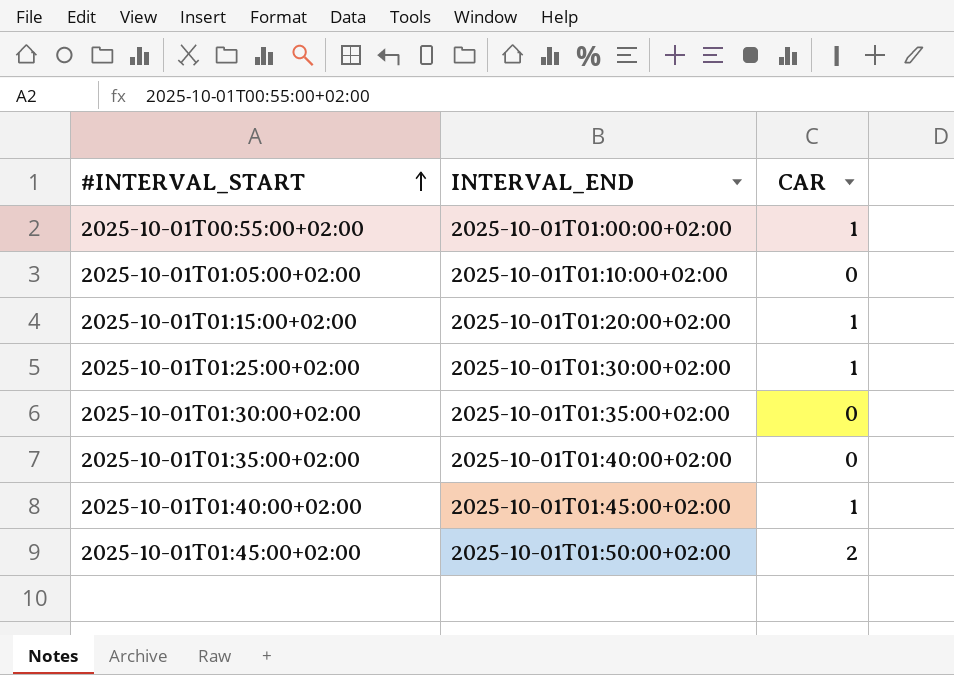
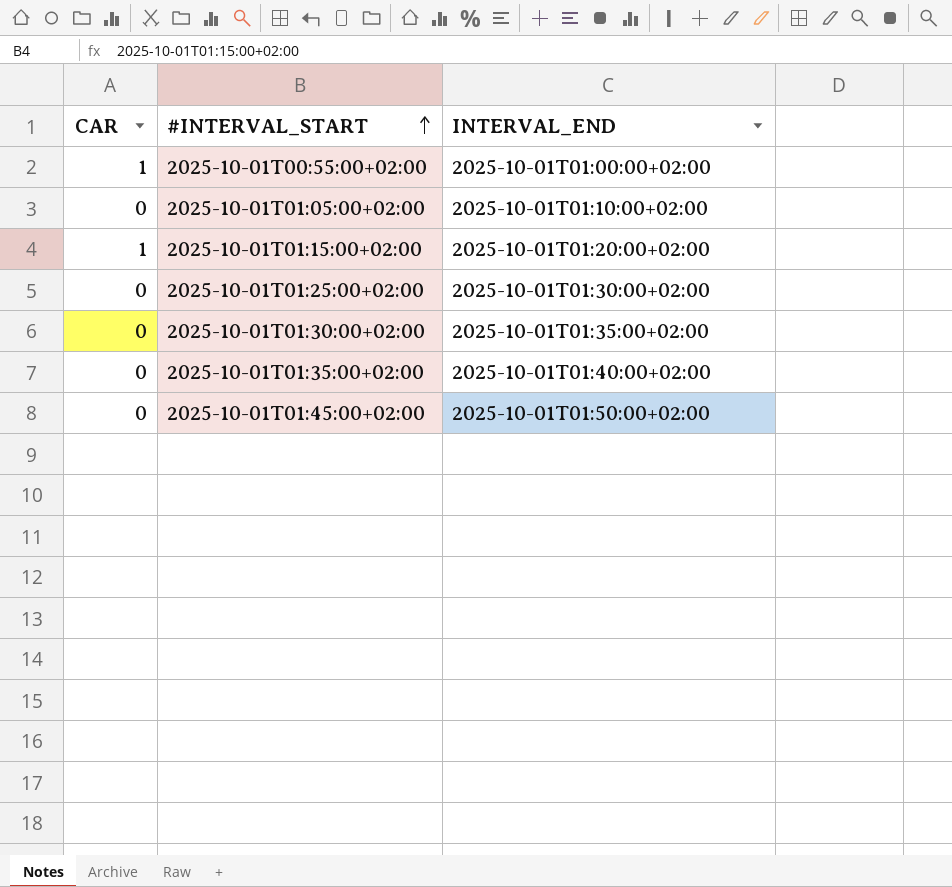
column CAR | position: 3 -> 1
row 2025-10-01T01:40:00+02:00: 2025-10-01T01:45:00+02:00 | 1 -> none
2025-10-01T01:25:00+02:00 | CAR: 1 -> 0
2025-10-01T01:45:00+02:00 | CAR: 2 -> 0

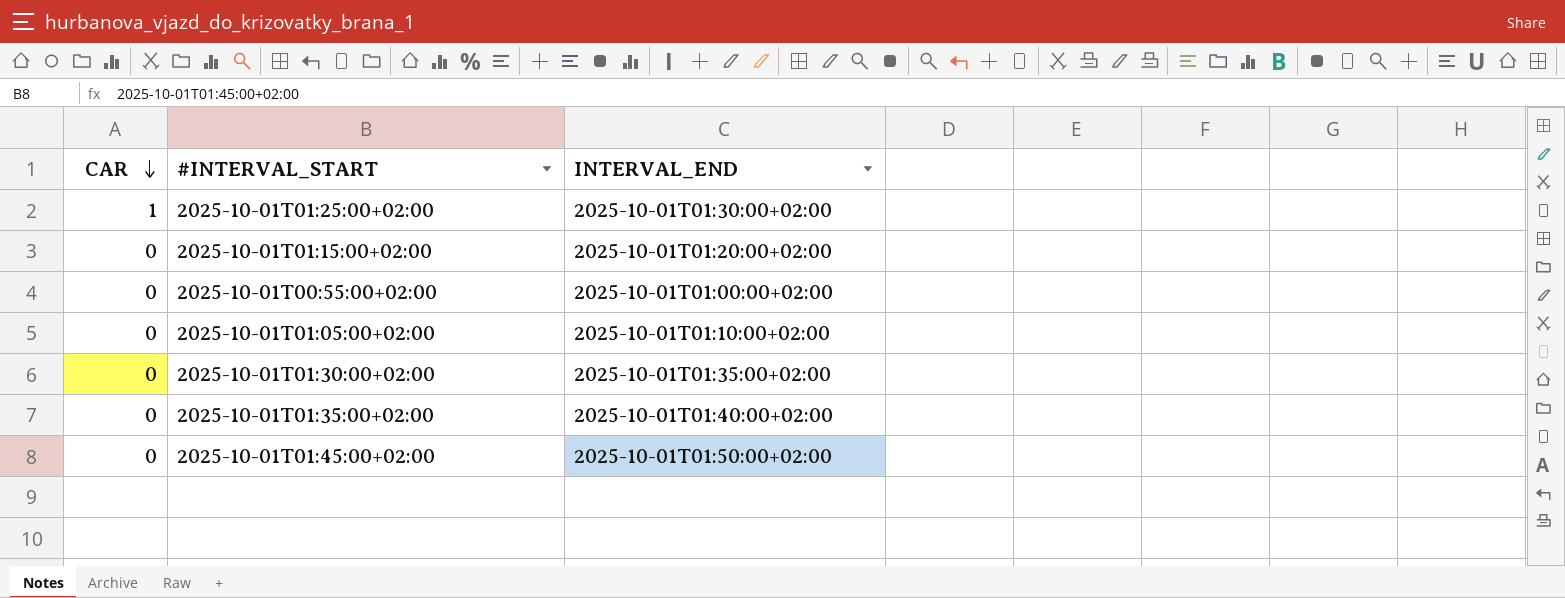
row order: #INTERVAL_START ascending -> CAR descending
2025-10-01T01:25:00+02:00 | CAR: 0 -> 1
2025-10-01T01:15:00+02:00 | CAR: 1 -> 0
2025-10-01T00:55:00+02:00 | CAR: 1 -> 0

